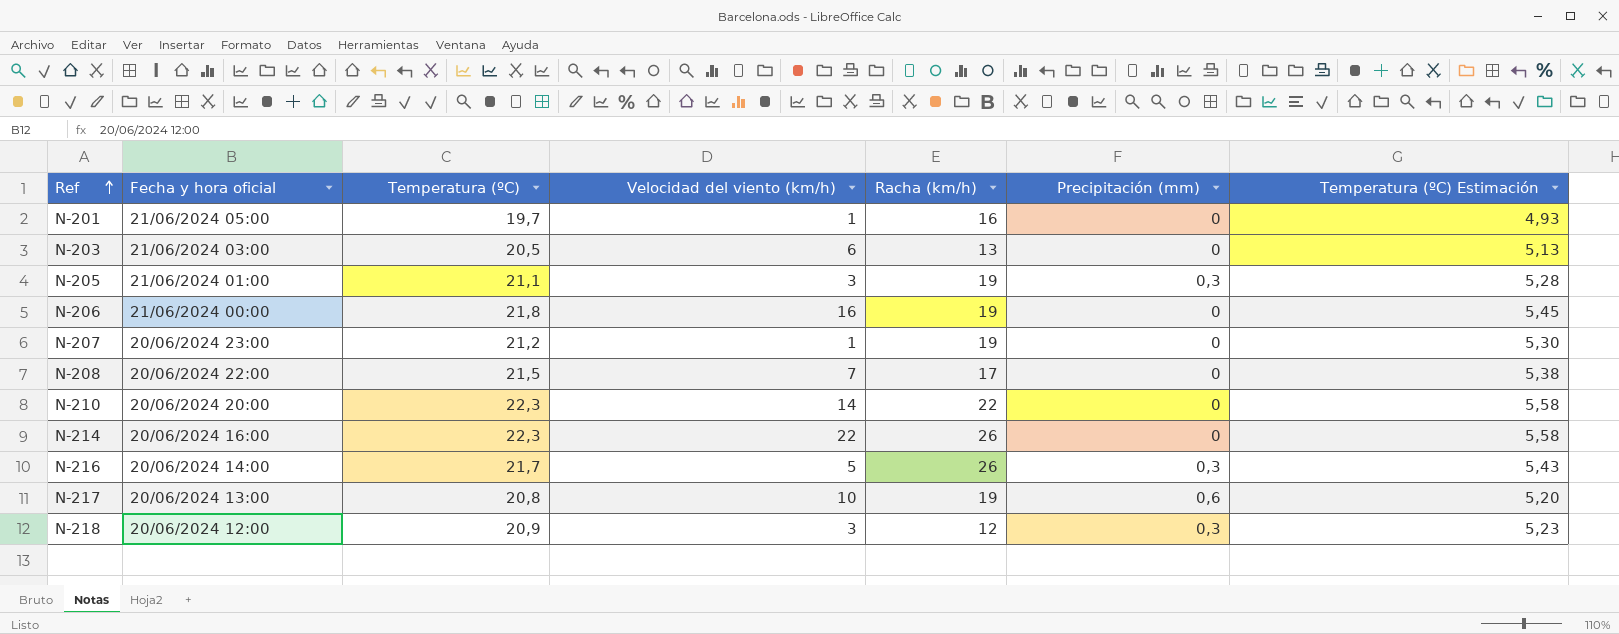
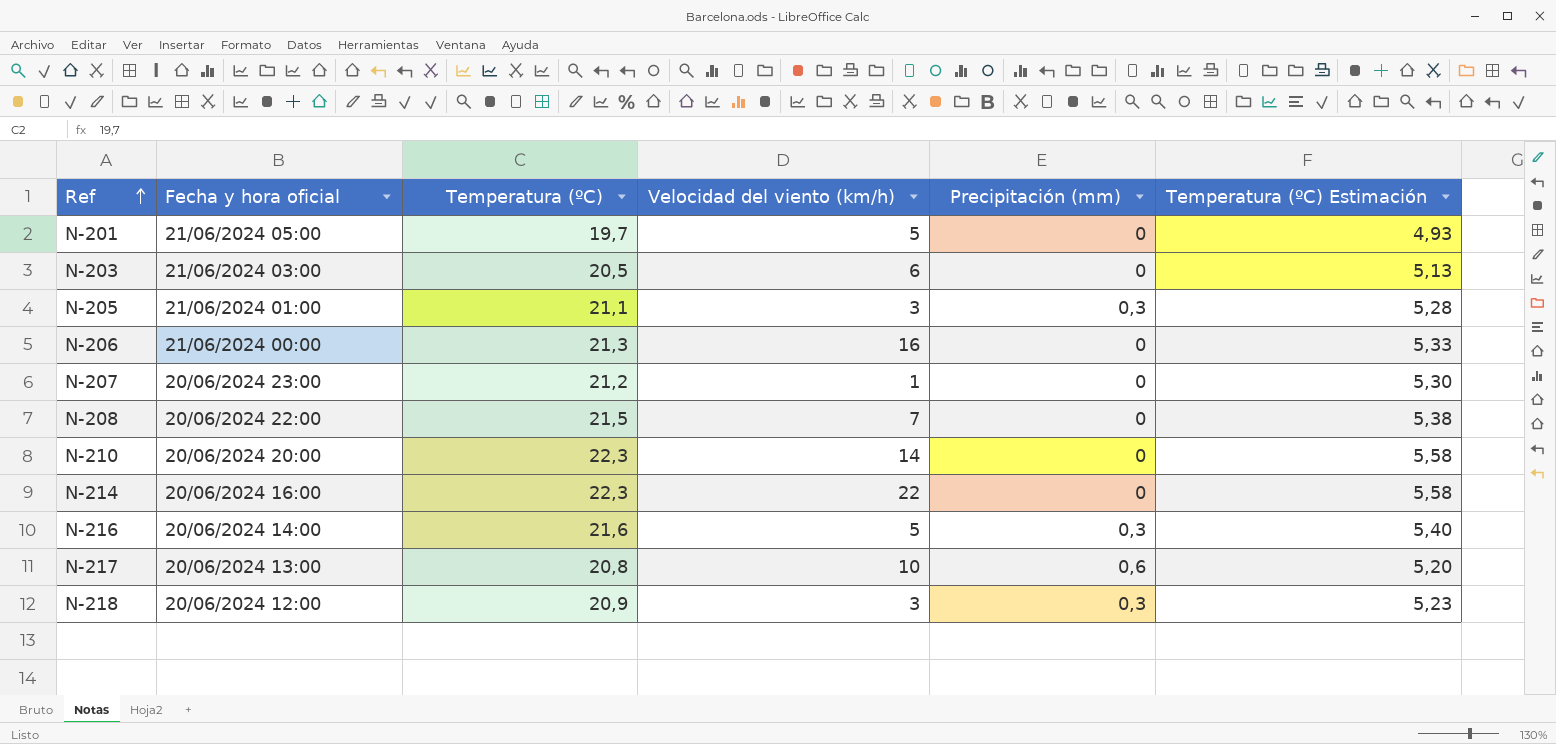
column Racha (km/h) | position: 5 -> none
N-201 | Velocidad del viento (km/h): 1 -> 5
N-206 | Temperatura (ºC): 21,8 -> 21,3
N-206 | Temperatura (ºC) Estimación: 5,45 -> 5,33
N-216 | Temperatura (ºC): 21,7 -> 21,6
N-216 | Temperatura (ºC) Estimación: 5,43 -> 5,40

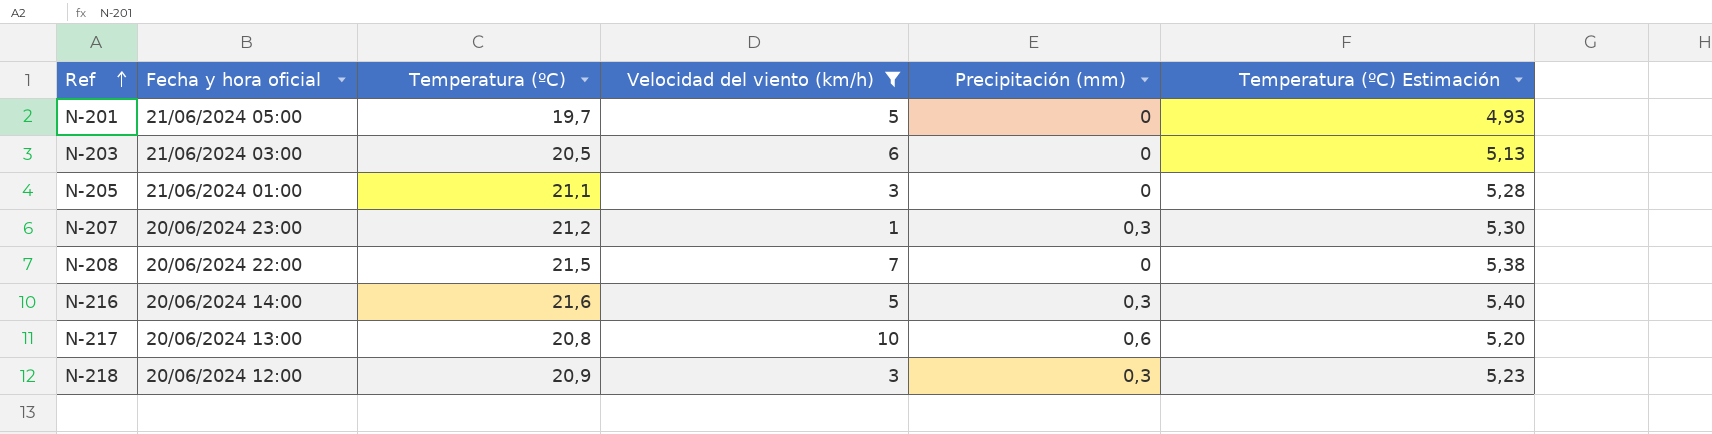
filter: none -> Velocidad del viento (km/h) <= 10
N-205 | Precipitación (mm): 0,3 -> 0
N-207 | Precipitación (mm): 0 -> 0,3

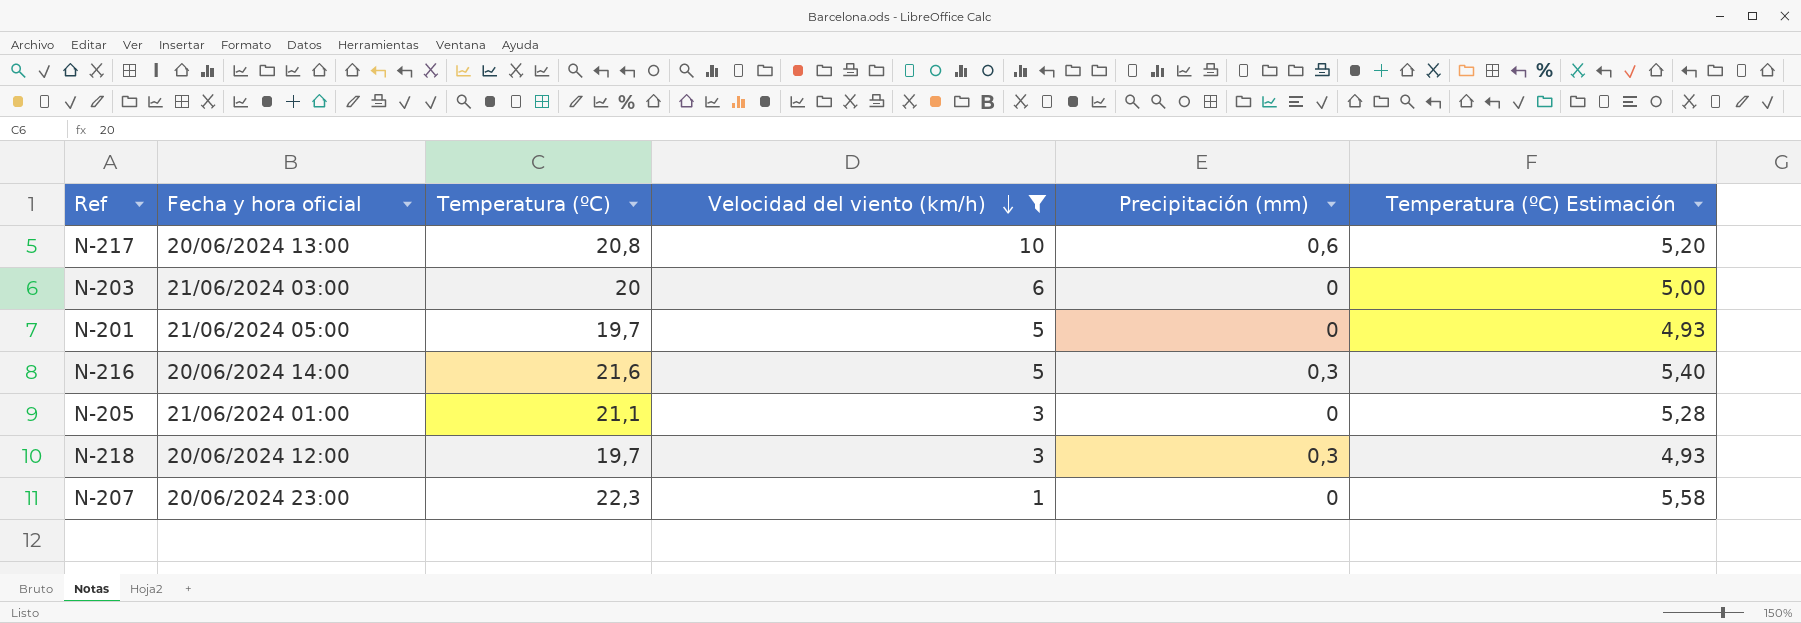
row order: Ref ascending -> Velocidad del viento (km/h) descending
row N-208: 20/06/2024 22:00 | 21,5 | 7 | 0 | 5,38 -> none
N-203 | Temperatura (ºC): 20,5 -> 20
N-203 | Temperatura (ºC) Estimación: 5,13 -> 5,00
N-218 | Temperatura (ºC): 20,9 -> 19,7
N-218 | Temperatura (ºC) Estimación: 5,23 -> 4,93
N-207 | Temperatura (ºC): 21,2 -> 22,3
N-207 | Precipitación (mm): 0,3 -> 0
N-207 | Temperatura (ºC) Estimación: 5,30 -> 5,58

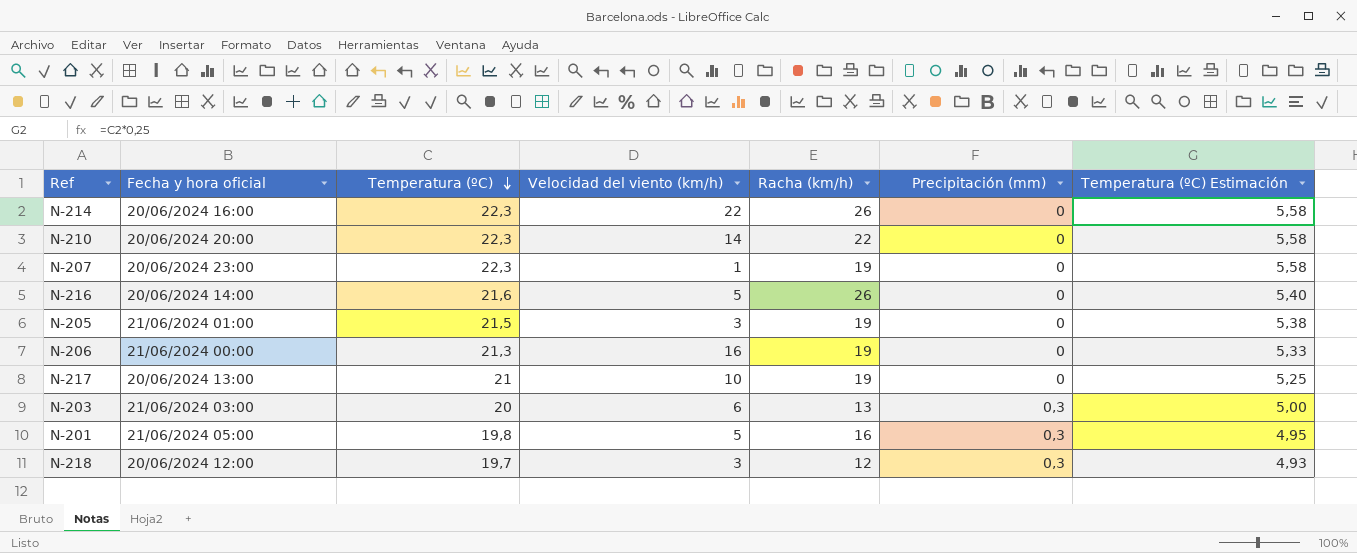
filter: Velocidad del viento (km/h) <= 10 -> none
row order: Velocidad del viento (km/h) descending -> Temperatura (ºC) descending
column Racha (km/h) | position: none -> 5
N-216 | Precipitación (mm): 0,3 -> 0
N-205 | Temperatura (ºC): 21,1 -> 21,5
N-205 | Temperatura (ºC) Estimación: 5,28 -> 5,38
N-217 | Temperatura (ºC): 20,8 -> 21
N-217 | Precipitación (mm): 0,6 -> 0
N-217 | Temperatura (ºC) Estimación: 5,20 -> 5,25
N-203 | Precipitación (mm): 0 -> 0,3
N-201 | Temperatura (ºC): 19,7 -> 19,8
N-201 | Precipitación (mm): 0 -> 0,3
N-201 | Temperatura (ºC) Estimación: 4,93 -> 4,95

